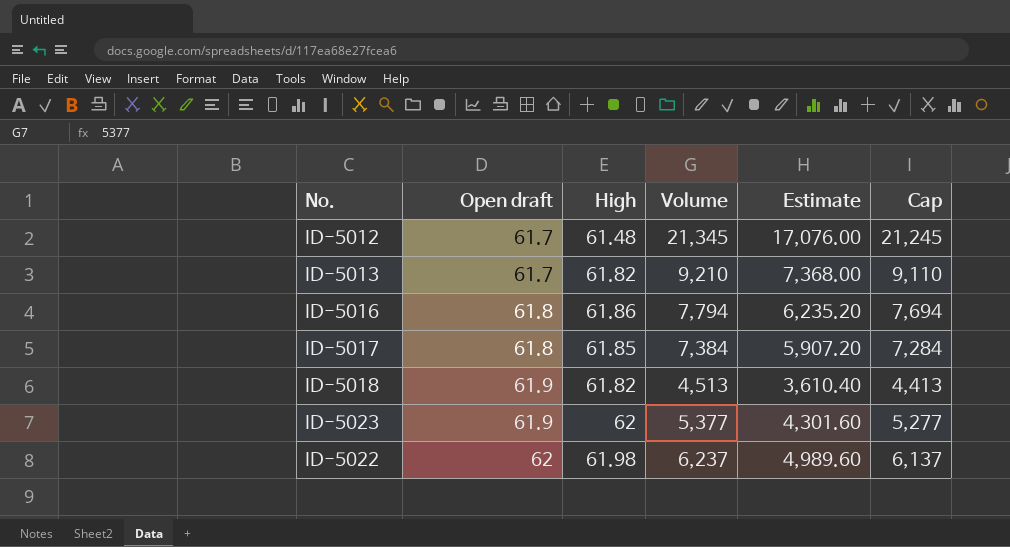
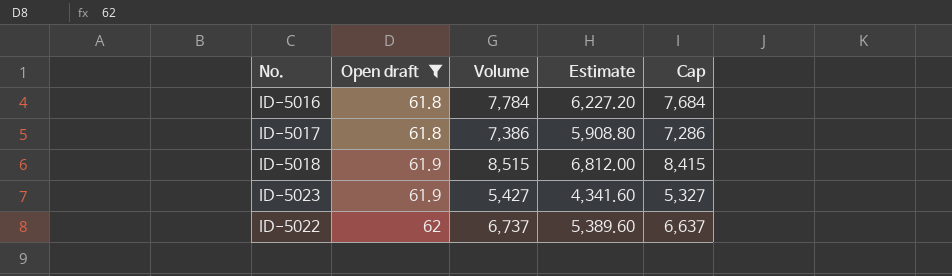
filter: none -> Open draft != 61.7
column High | position: 3 -> none
ID-5016 | Volume: 7,794 -> 7,784
ID-5016 | Estimate: 6,235.20 -> 6,227.20
ID-5016 | Cap: 7,694 -> 7,684
ID-5017 | Volume: 7,384 -> 7,386
ID-5017 | Estimate: 5,907.20 -> 5,908.80
ID-5017 | Cap: 7,284 -> 7,286
ID-5018 | Volume: 4,513 -> 8,515
ID-5018 | Estimate: 3,610.40 -> 6,812.00
ID-5018 | Cap: 4,413 -> 8,415
ID-5023 | Volume: 5,377 -> 5,427
ID-5023 | Estimate: 4,301.60 -> 4,341.60
ID-5023 | Cap: 5,277 -> 5,327
ID-5022 | Volume: 6,237 -> 6,737
ID-5022 | Estimate: 4,989.60 -> 5,389.60
ID-5022 | Cap: 6,137 -> 6,637

